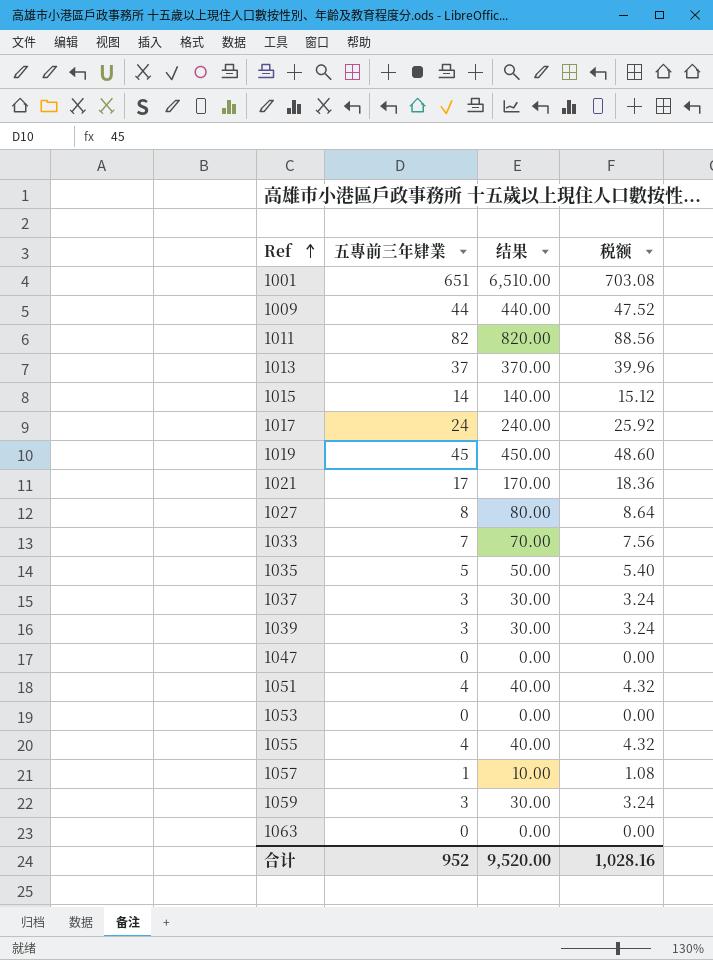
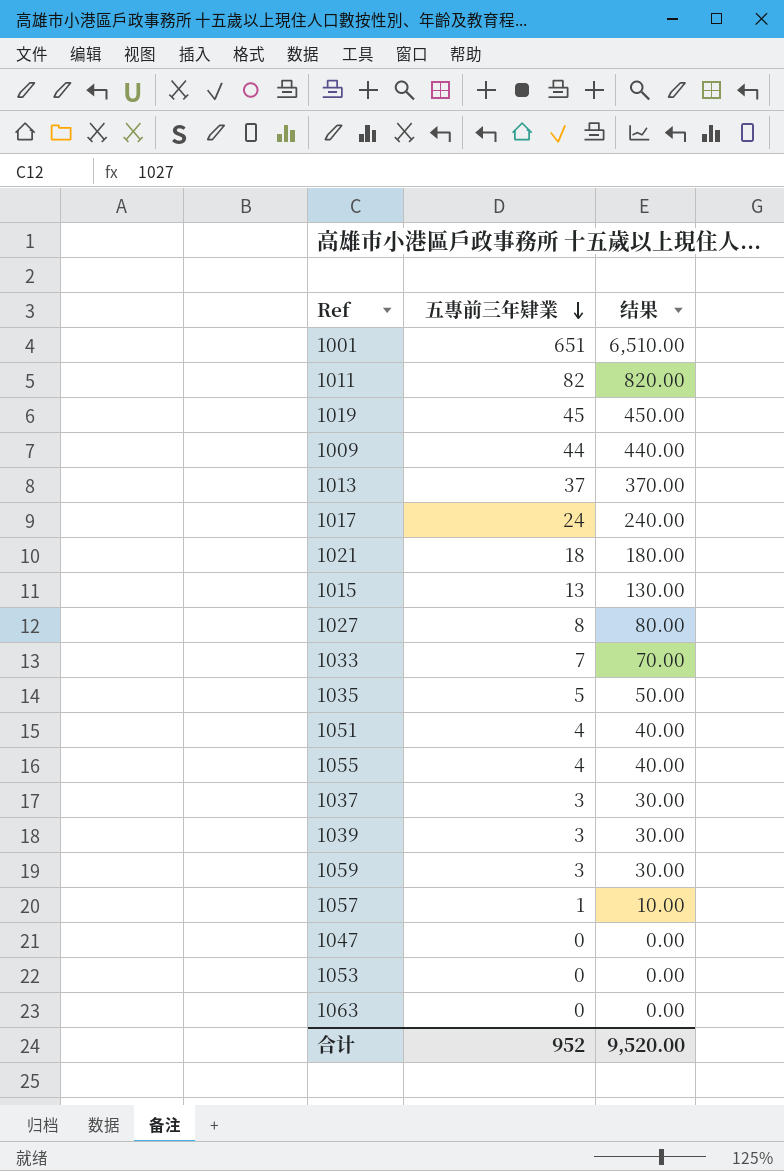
row order: Ref ascending -> 五專前三年肄業 descending
column 税额 | formula: [五專前三年肄業] * 1.08 -> none
1021 | 五專前三年肄業: 17 -> 18
1021 | 结果: 170.00 -> 180.00
1015 | 五專前三年肄業: 14 -> 13
1015 | 结果: 140.00 -> 130.00

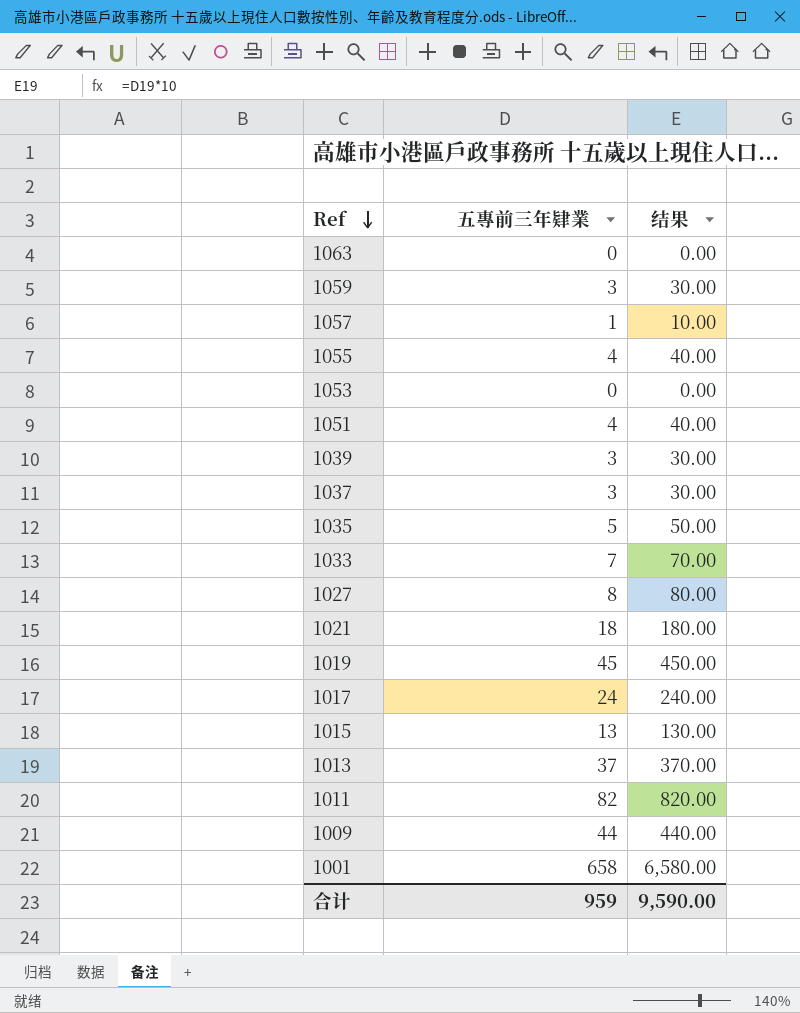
row order: 五專前三年肄業 descending -> Ref descending
row 1047: 0 | 0.00 -> none
1001 | 五專前三年肄業: 651 -> 658
1001 | 结果: 6,510.00 -> 6,580.00
合计 | 五專前三年肄業: 952 -> 959
合计 | 结果: 9,520.00 -> 9,590.00

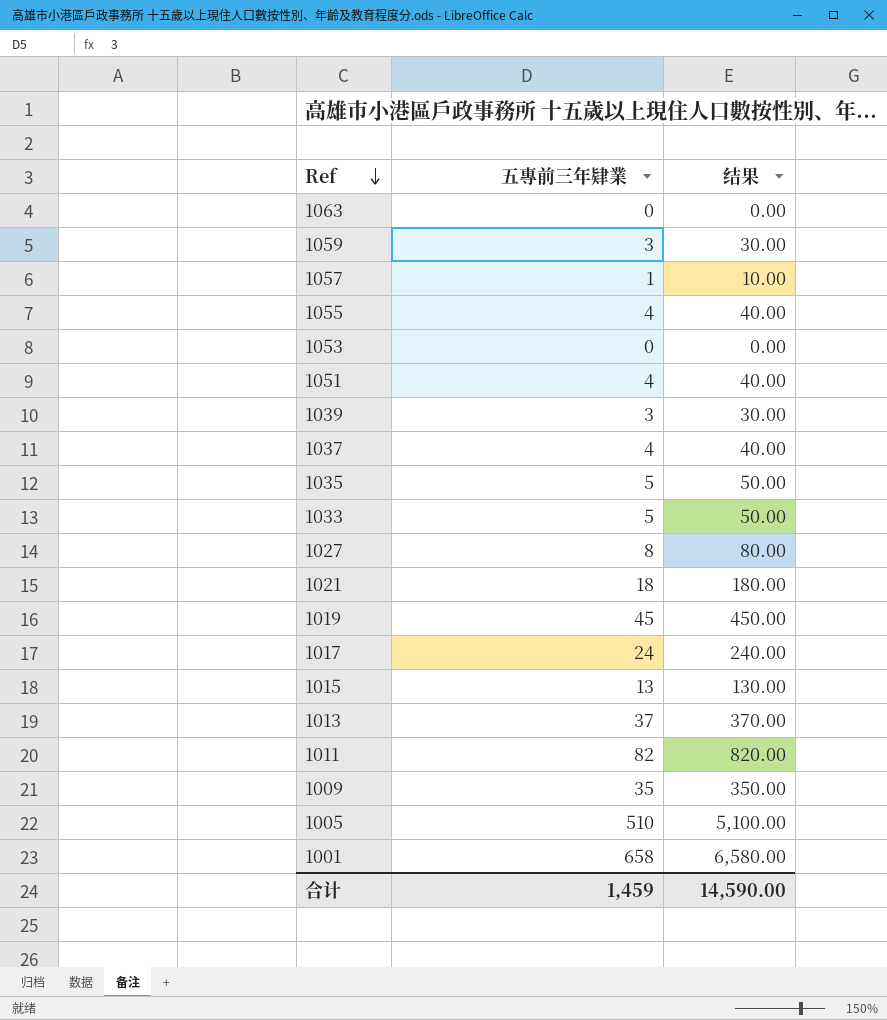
1037 | 五專前三年肄業: 3 -> 4
1037 | 结果: 30.00 -> 40.00
1033 | 五專前三年肄業: 7 -> 5
1033 | 结果: 70.00 -> 50.00
1009 | 五專前三年肄業: 44 -> 35
1009 | 结果: 440.00 -> 350.00
row 1005: none -> 510 | 5,100.00
合计 | 五專前三年肄業: 959 -> 1,459
合计 | 结果: 9,590.00 -> 14,590.00

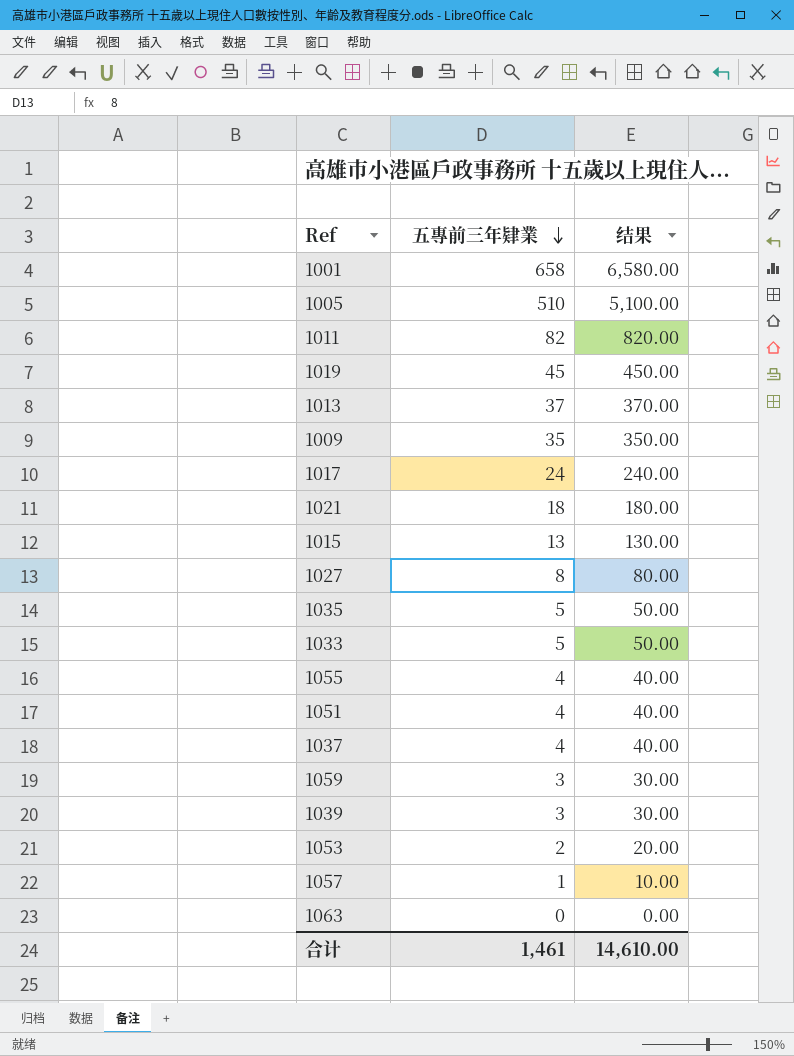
row order: Ref descending -> 五專前三年肄業 descending
1053 | 五專前三年肄業: 0 -> 2
1053 | 结果: 0.00 -> 20.00
合计 | 五專前三年肄業: 1,459 -> 1,461
合计 | 结果: 14,590.00 -> 14,610.00

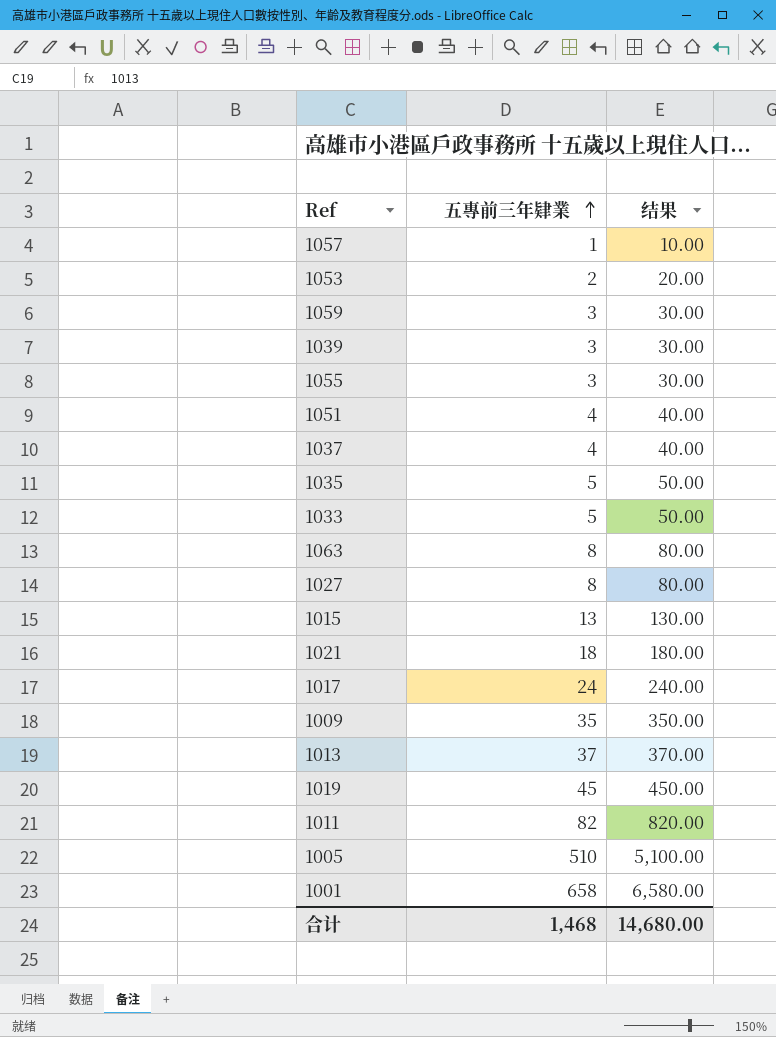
row order: 五專前三年肄業 descending -> 五專前三年肄業 ascending
1055 | 五專前三年肄業: 4 -> 3
1055 | 结果: 40.00 -> 30.00
1063 | 五專前三年肄業: 0 -> 8
1063 | 结果: 0.00 -> 80.00
合计 | 五專前三年肄業: 1,461 -> 1,468
合计 | 结果: 14,610.00 -> 14,680.00

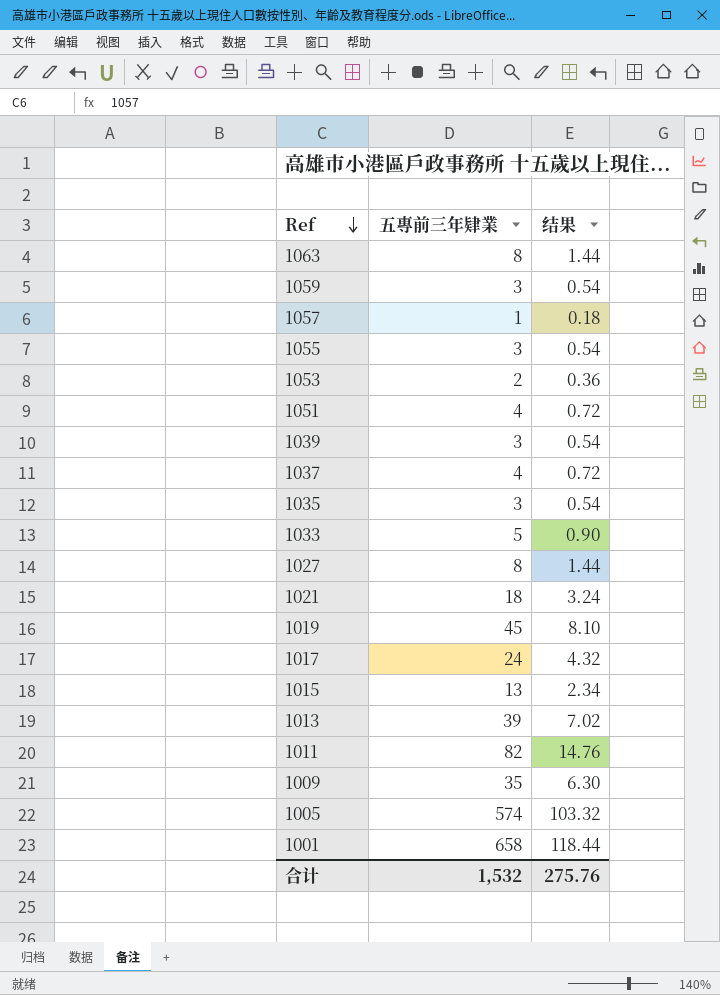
row order: 五專前三年肄業 ascending -> Ref descending
column 结果 | formula: [五專前三年肄業] * 10 -> [五專前三年肄業] * 0.18
1035 | 五專前三年肄業: 5 -> 3
1013 | 五專前三年肄業: 37 -> 39
1005 | 五專前三年肄業: 510 -> 574
合计 | 五專前三年肄業: 1,468 -> 1,532
合计 | 结果: 14,680.00 -> 275.76

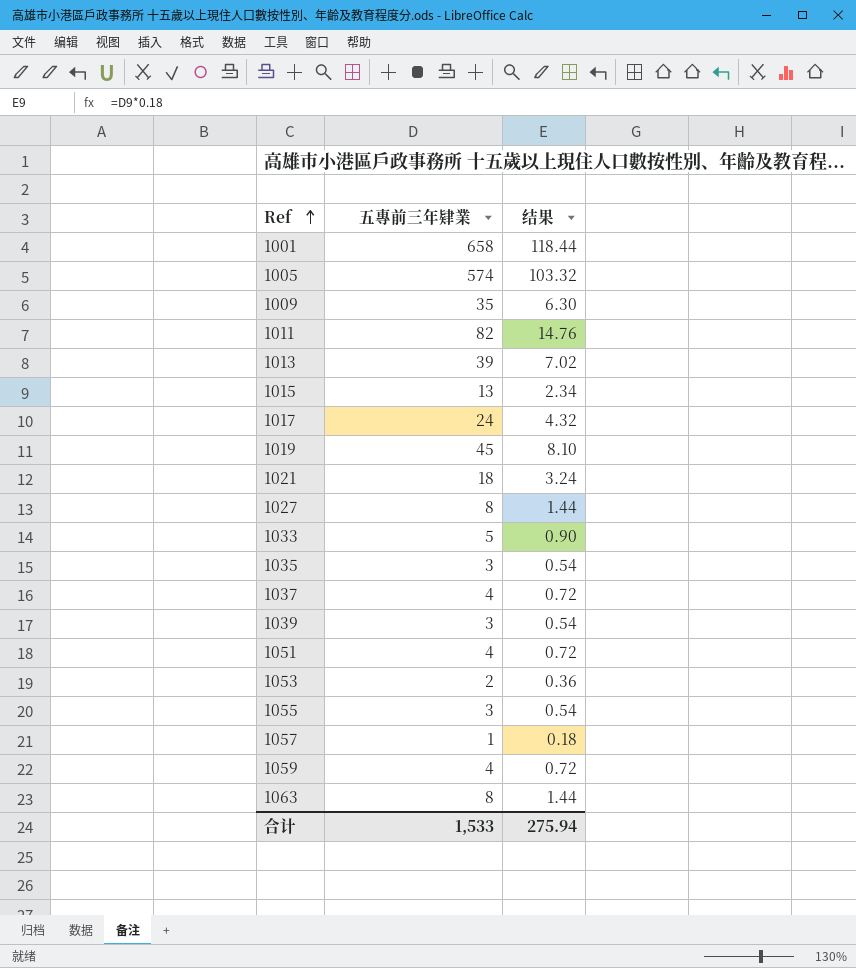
row order: Ref descending -> Ref ascending
1059 | 五專前三年肄業: 3 -> 4
1059 | 结果: 0.54 -> 0.72
合计 | 五專前三年肄業: 1,532 -> 1,533
合计 | 结果: 275.76 -> 275.94

